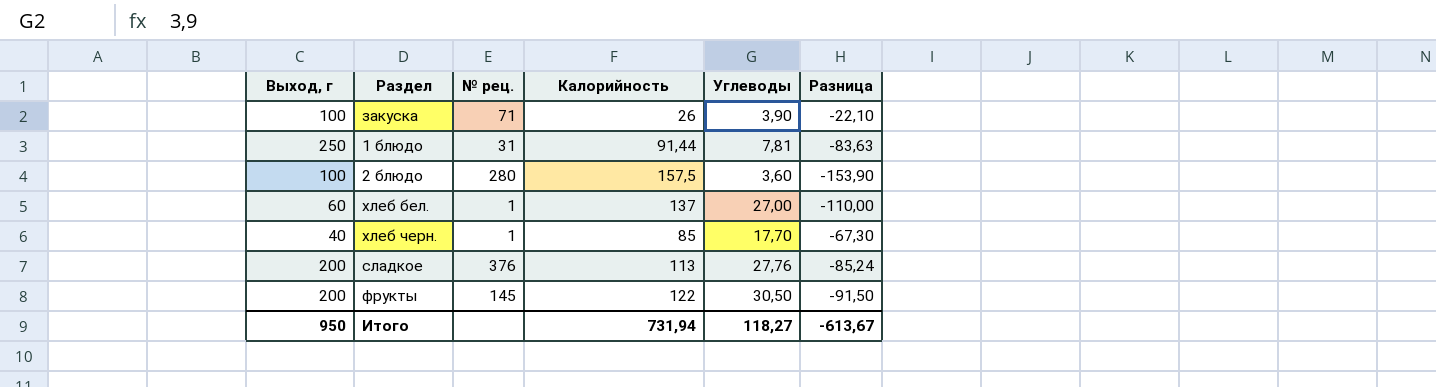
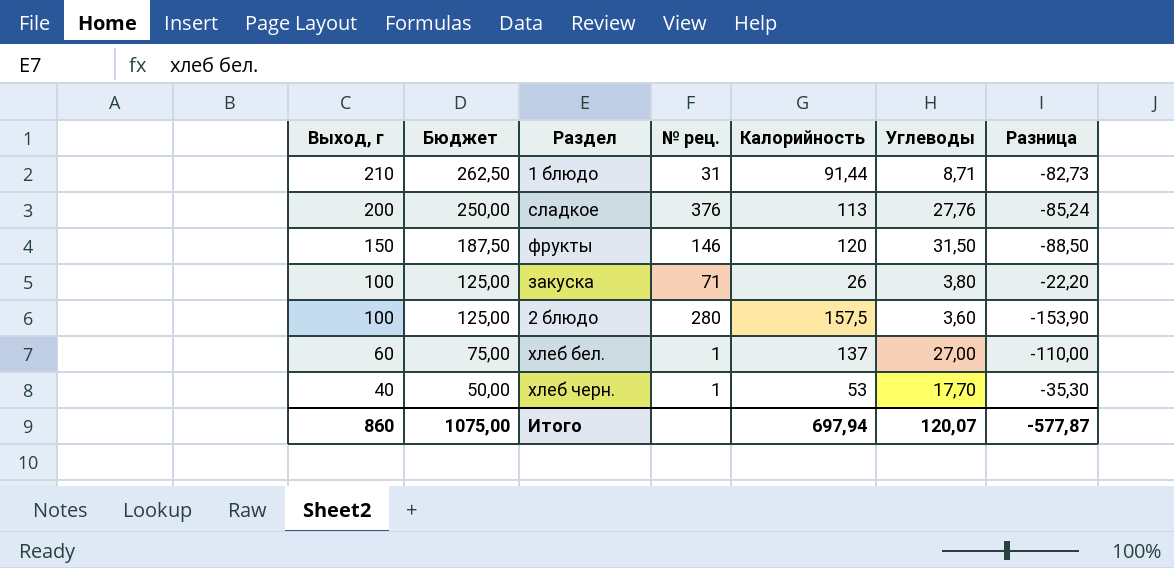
row order: none -> Выход, г descending
column Бюджет | formula: none -> [Выход, г] * 1,25
1 блюдо | Выход, г: 250 -> 210
1 блюдо | Углеводы: 7,81 -> 8,71
1 блюдо | Разница: -83,63 -> -82,73
фрукты | Выход, г: 200 -> 150
фрукты | № рец.: 145 -> 146
фрукты | Калорийность: 122 -> 120
фрукты | Углеводы: 30,50 -> 31,50
фрукты | Разница: -91,50 -> -88,50
закуска | Углеводы: 3,90 -> 3,80
закуска | Разница: -22,10 -> -22,20
хлеб черн. | Калорийность: 85 -> 53
хлеб черн. | Разница: -67,30 -> -35,30
Итого | Выход, г: 950 -> 860
Итого | Калорийность: 731,94 -> 697,94
Итого | Углеводы: 118,27 -> 120,07
Итого | Разница: -613,67 -> -577,87

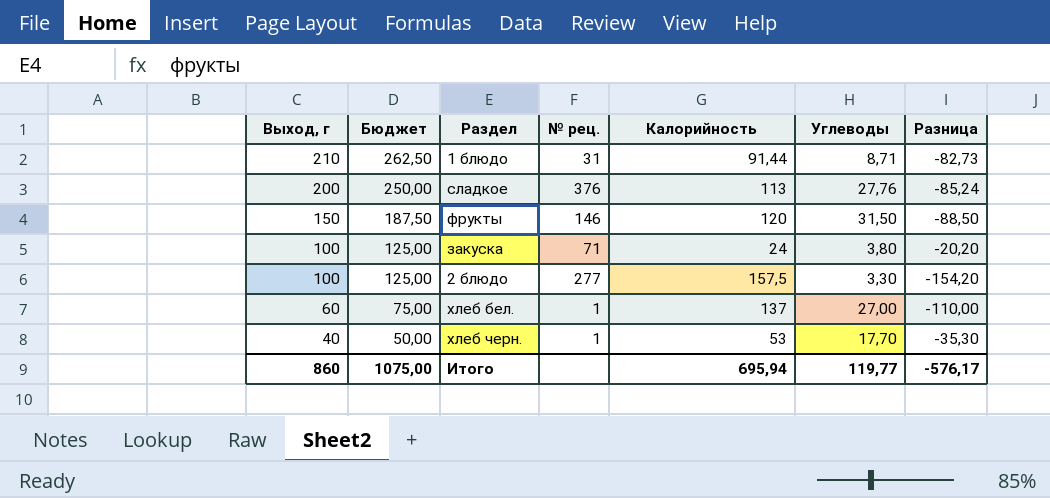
закуска | Калорийность: 26 -> 24
закуска | Разница: -22,20 -> -20,20
2 блюдо | № рец.: 280 -> 277
2 блюдо | Углеводы: 3,60 -> 3,30
2 блюдо | Разница: -153,90 -> -154,20
Итого | Калорийность: 697,94 -> 695,94
Итого | Углеводы: 120,07 -> 119,77
Итого | Разница: -577,87 -> -576,17

